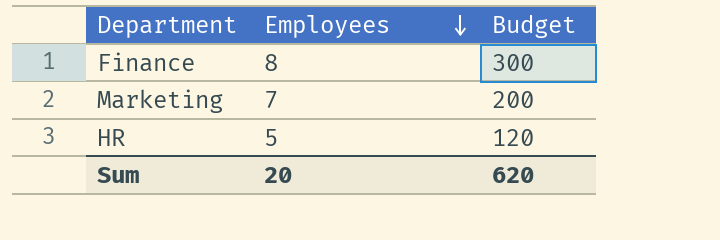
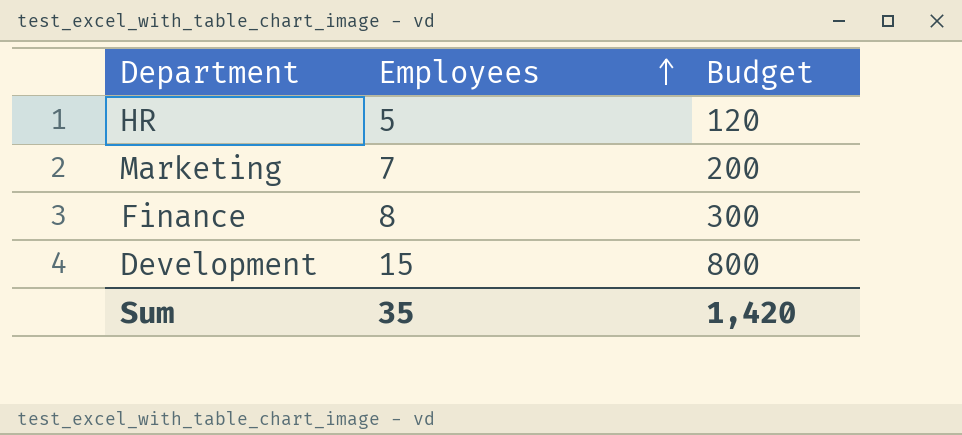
row order: Employees descending -> Employees ascending
row Development: none -> 15 | 800
Sum | Employees: 20 -> 35
Sum | Budget: 620 -> 1,420

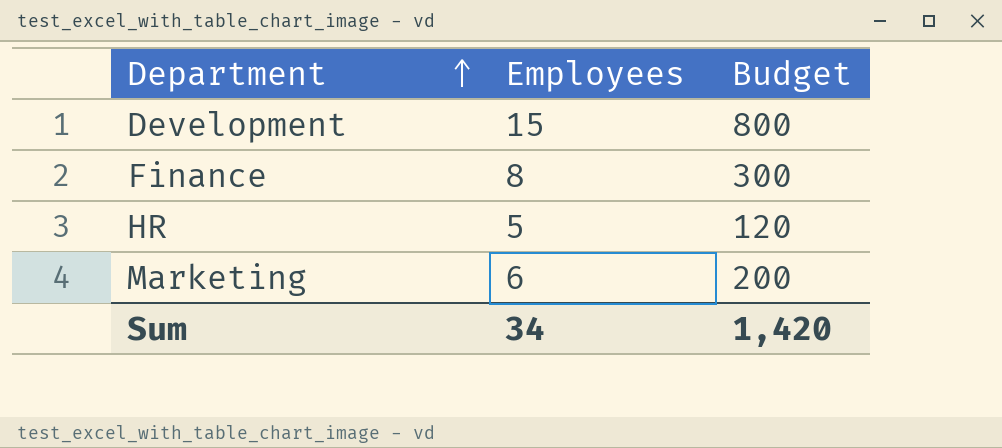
row order: Employees ascending -> Department ascending
Marketing | Employees: 7 -> 6
Sum | Employees: 35 -> 34

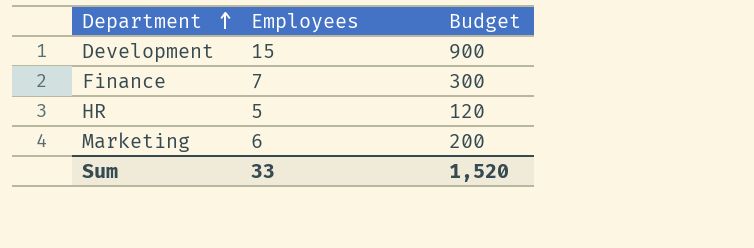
Development | Budget: 800 -> 900
Finance | Employees: 8 -> 7
Sum | Employees: 34 -> 33
Sum | Budget: 1,420 -> 1,520

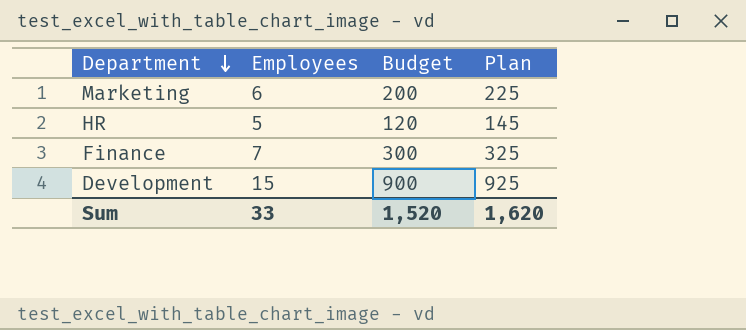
row order: Department ascending -> Department descending
column Plan | formula: none -> [Budget] + 25

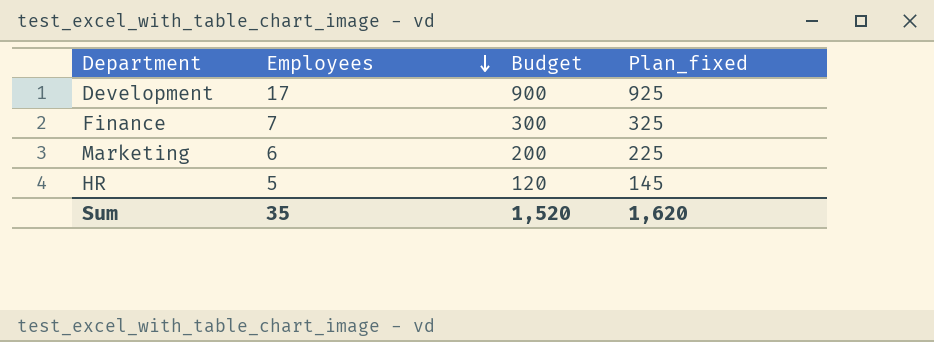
row order: Department descending -> Employees descending
column name: Plan -> Plan_fixed
Development | Employees: 15 -> 17
Sum | Employees: 33 -> 35

